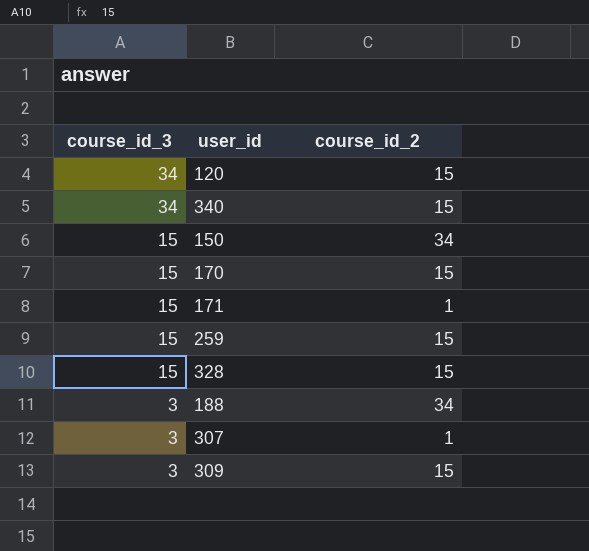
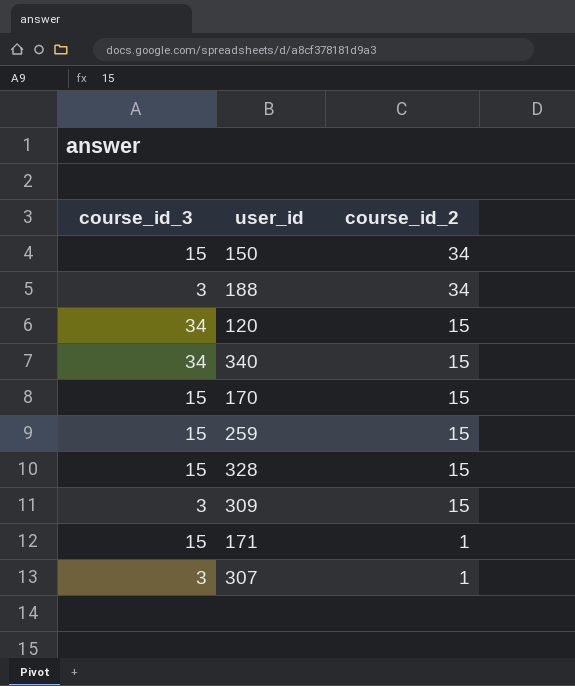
row order: course_id_3 descending -> course_id_2 descending

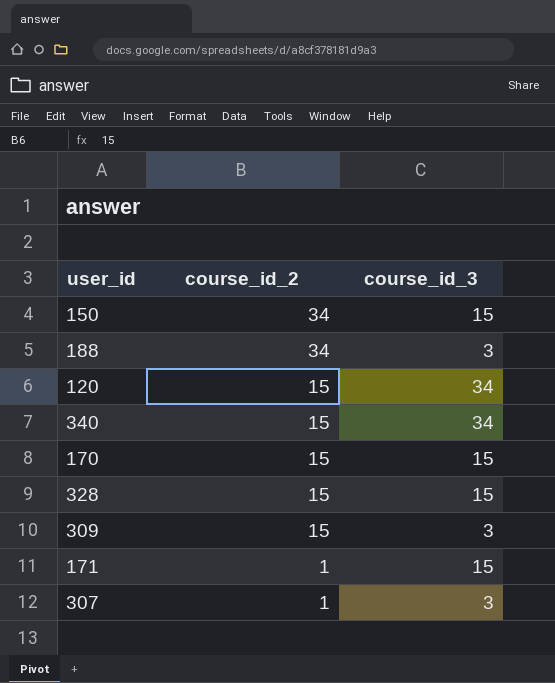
column course_id_3 | position: 1 -> 3
row 259: 15 | 15 -> none

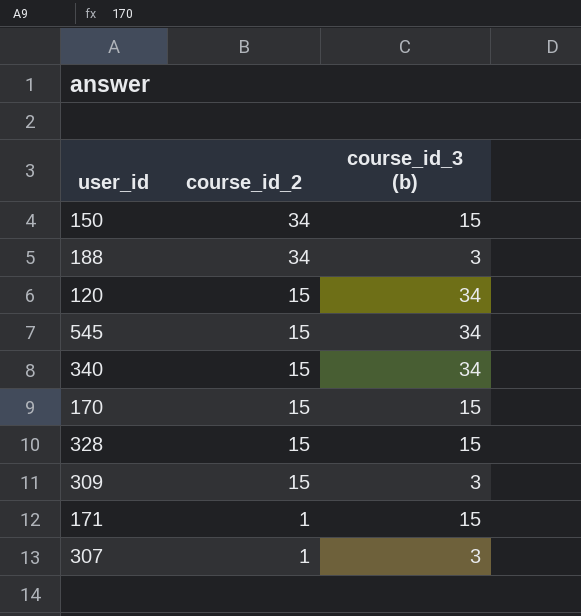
column name: course_id_3 -> course_id_3 (b)
row 545: none -> 15 | 34

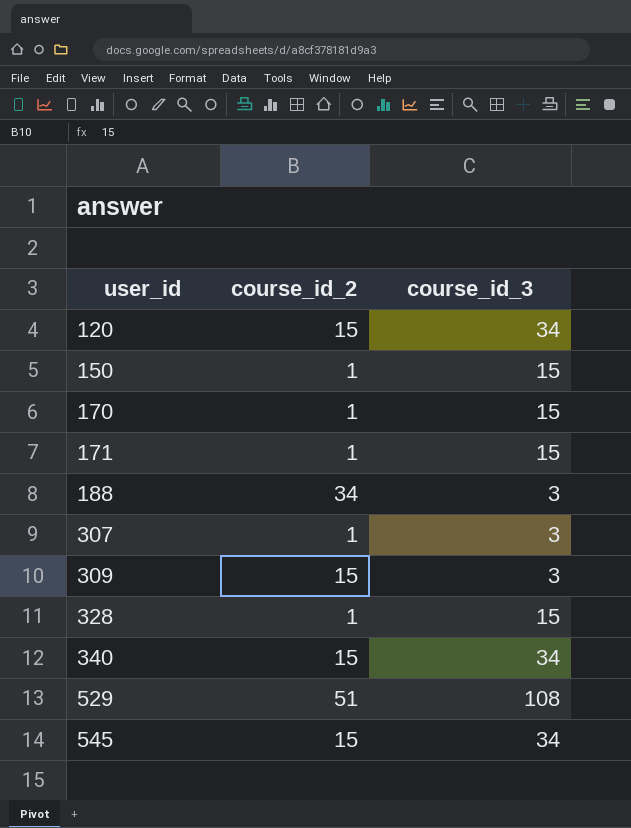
row order: course_id_2 descending -> user_id ascending
column name: course_id_3 (b) -> course_id_3
150 | course_id_2: 34 -> 1
170 | course_id_2: 15 -> 1
328 | course_id_2: 15 -> 1
row 529: none -> 51 | 108

